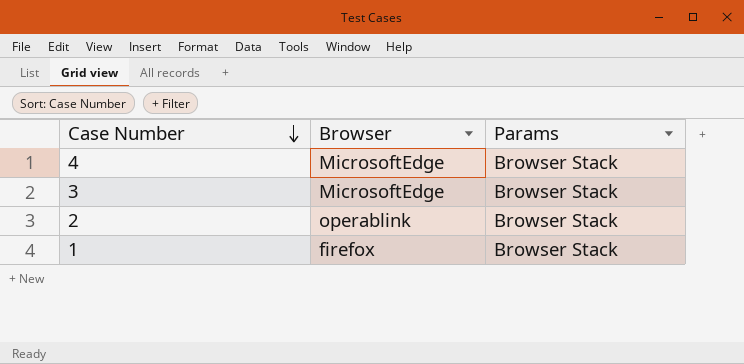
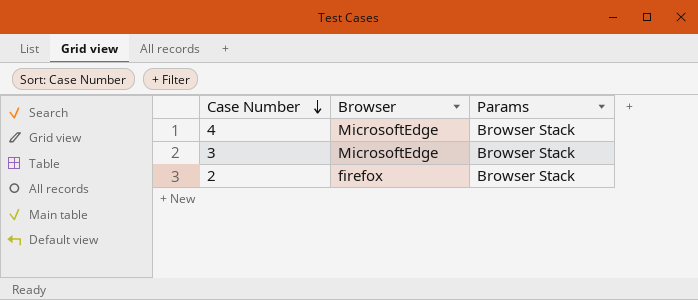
row 1: firefox | Browser Stack -> none
2 | Browser: operablink -> firefox

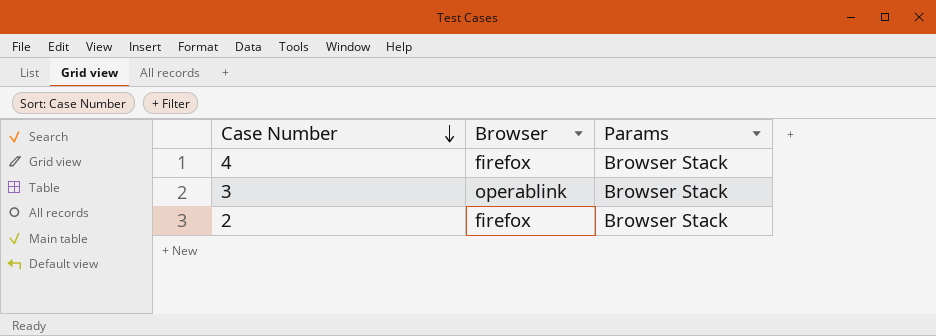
4 | Browser: MicrosoftEdge -> firefox
3 | Browser: MicrosoftEdge -> operablink

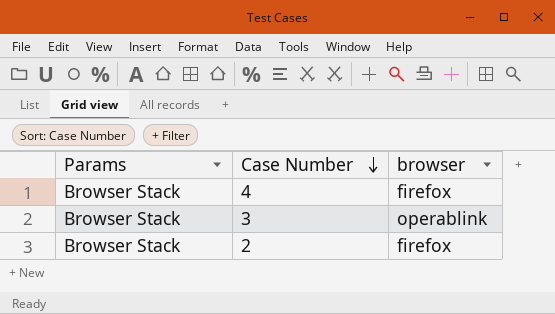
column Params | position: 3 -> 1
column name: Browser -> browser

